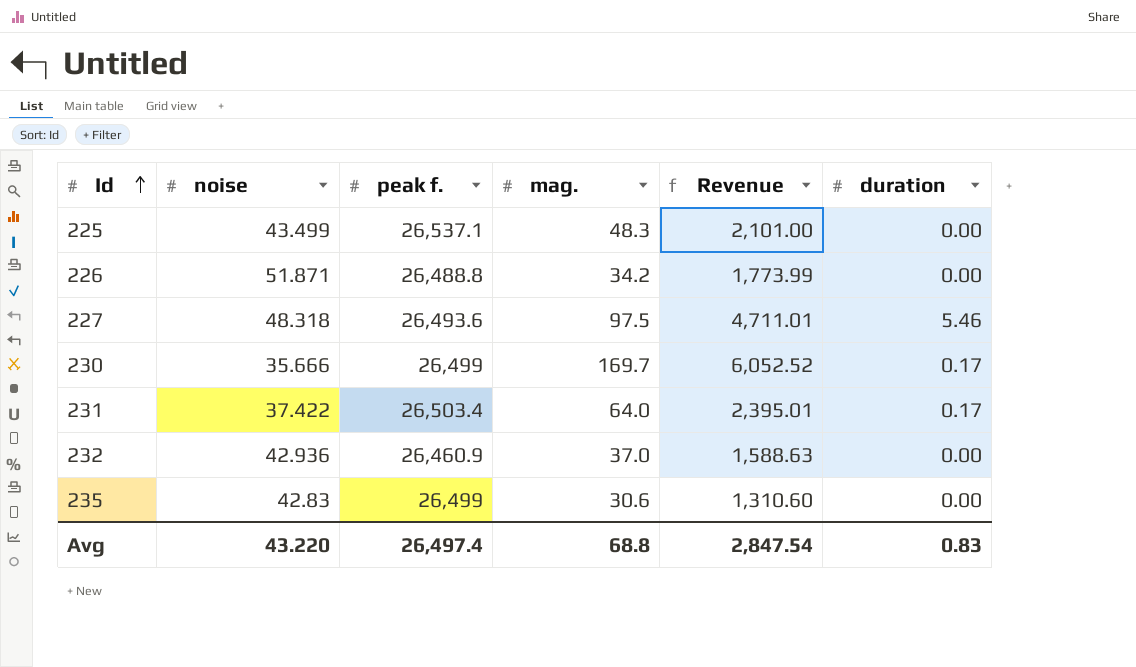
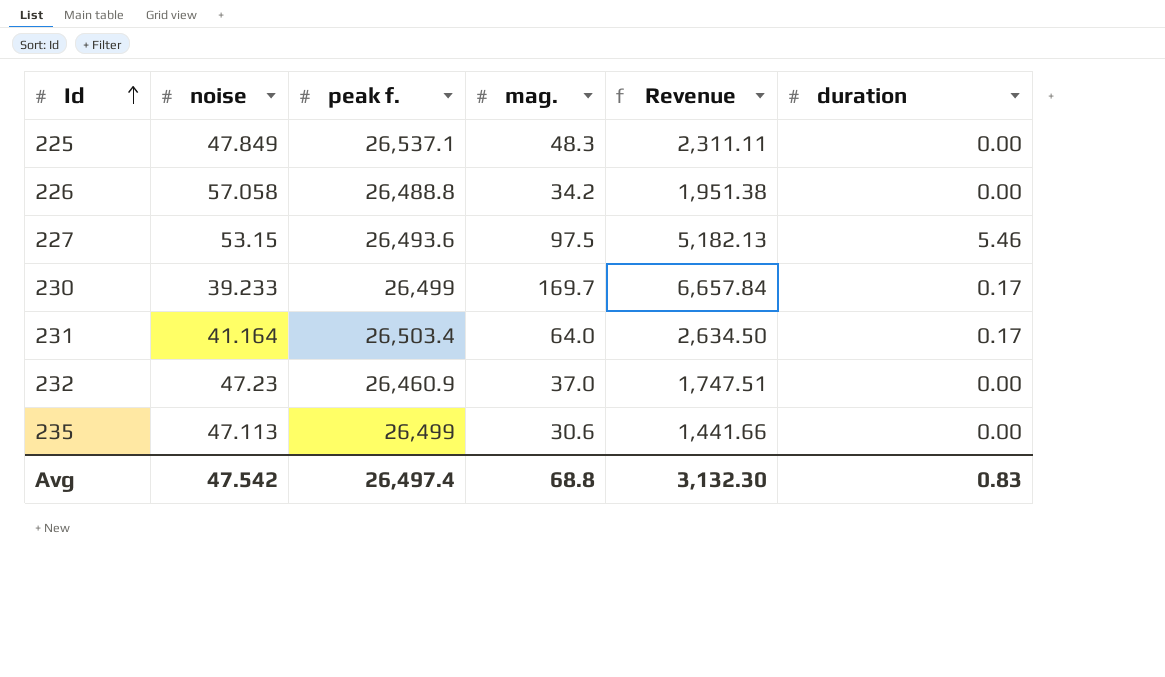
225 | noise: 43.499 -> 47.849
225 | Revenue: 2,101.00 -> 2,311.11
226 | noise: 51.871 -> 57.058
226 | Revenue: 1,773.99 -> 1,951.38
227 | noise: 48.318 -> 53.15
227 | Revenue: 4,711.01 -> 5,182.13
230 | noise: 35.666 -> 39.233
230 | Revenue: 6,052.52 -> 6,657.84
231 | noise: 37.422 -> 41.164
231 | Revenue: 2,395.01 -> 2,634.50
232 | noise: 42.936 -> 47.23
232 | Revenue: 1,588.63 -> 1,747.51
235 | noise: 42.83 -> 47.113
235 | Revenue: 1,310.60 -> 1,441.66
Avg | noise: 43.220 -> 47.542
Avg | Revenue: 2,847.54 -> 3,132.30

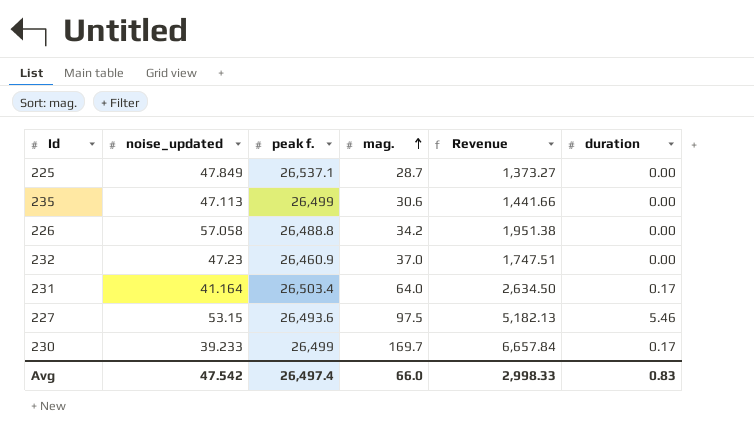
row order: Id ascending -> mag. ascending
column name: noise -> noise_updated
225 | mag.: 48.3 -> 28.7
225 | Revenue: 2,311.11 -> 1,373.27
Avg | mag.: 68.8 -> 66.0
Avg | Revenue: 3,132.30 -> 2,998.33

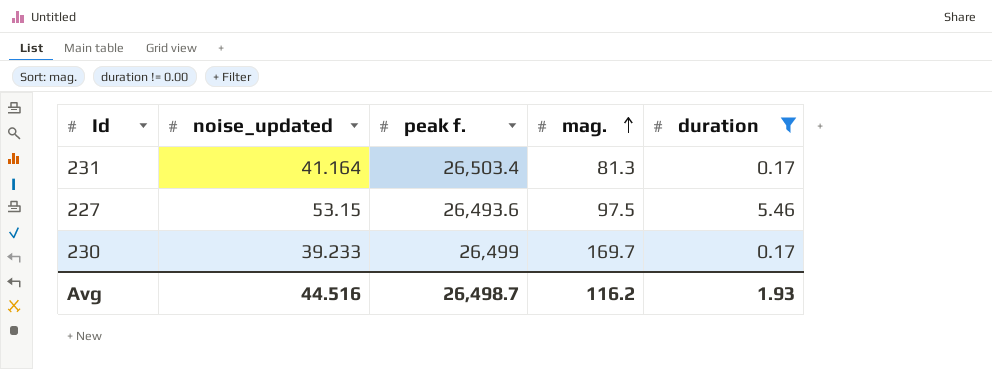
filter: none -> duration != 0.00
column Revenue | formula: [noise_updated] * [mag.] -> none
231 | mag.: 64.0 -> 81.3
Avg | noise_updated: 47.542 -> 44.516
Avg | peak f.: 26,497.4 -> 26,498.7
Avg | mag.: 66.0 -> 116.2
Avg | duration: 0.83 -> 1.93

